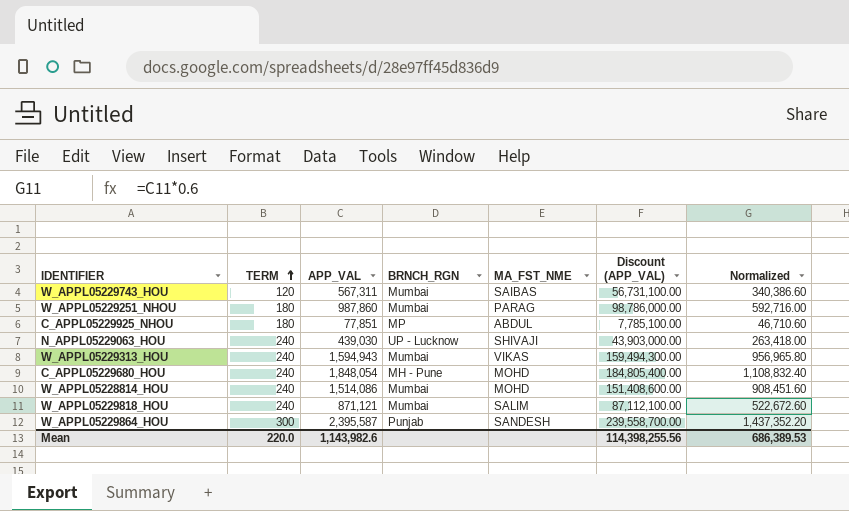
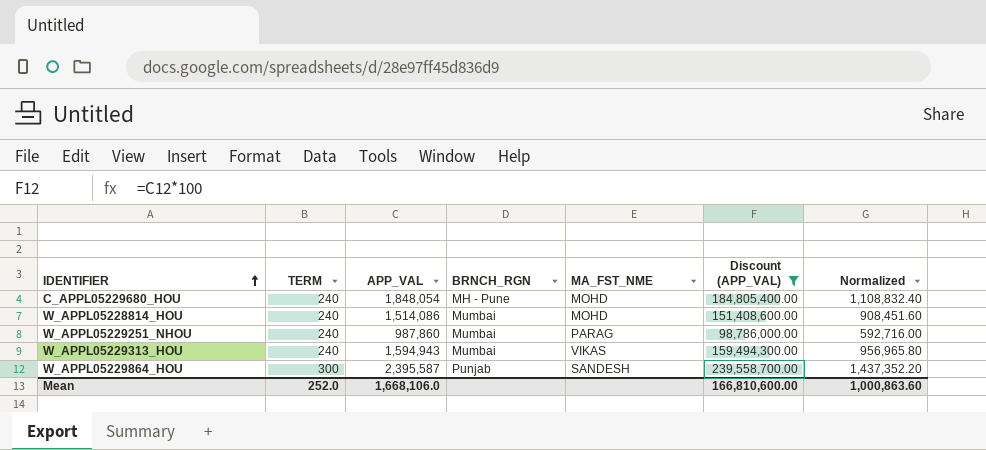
filter: none -> Discount (APP_VAL) >= 98,786,000.00
row order: TERM ascending -> IDENTIFIER ascending
W_APPL05229251_NHOU | TERM: 180 -> 240
Mean | TERM: 220.0 -> 252.0
Mean | APP_VAL: 1,143,982.6 -> 1,668,106.0
Mean | Discount (APP_VAL): 114,398,255.56 -> 166,810,600.00
Mean | Normalized: 686,389.53 -> 1,000,863.60

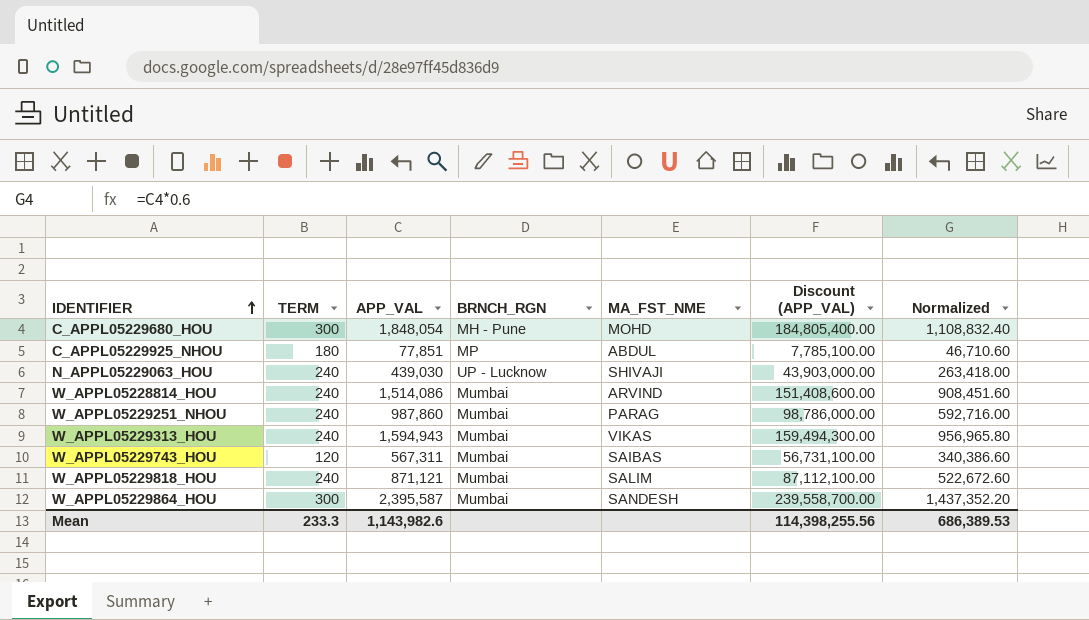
filter: Discount (APP_VAL) >= 98,786,000.00 -> none
C_APPL05229680_HOU | TERM: 240 -> 300
W_APPL05228814_HOU | MA_FST_NME: MOHD -> ARVIND
W_APPL05229864_HOU | BRNCH_RGN: Punjab -> Mumbai
Mean | TERM: 252.0 -> 233.3
Mean | APP_VAL: 1,668,106.0 -> 1,143,982.6
Mean | Discount (APP_VAL): 166,810,600.00 -> 114,398,255.56
Mean | Normalized: 1,000,863.60 -> 686,389.53

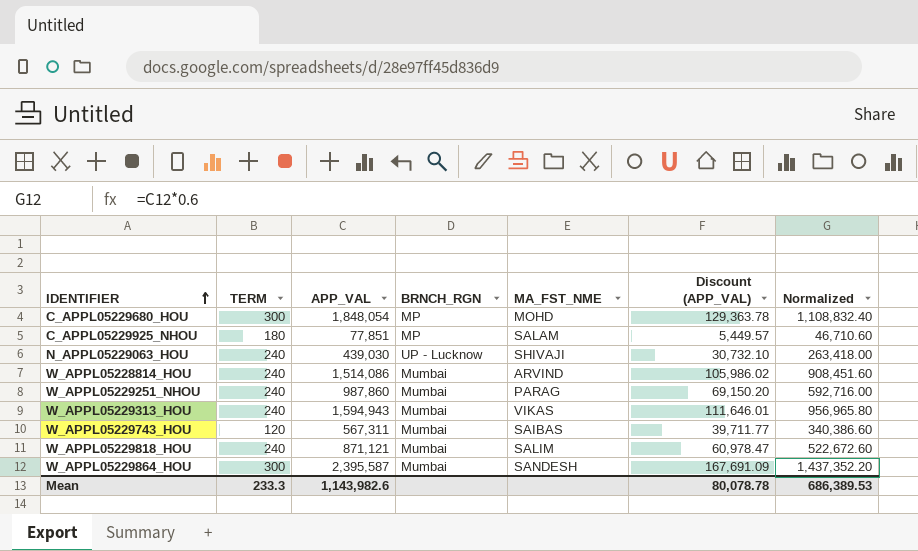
column Discount (APP_VAL) | formula: [APP_VAL] * 100 -> [APP_VAL] * 0.07
C_APPL05229680_HOU | BRNCH_RGN: MH - Pune -> MP
C_APPL05229925_NHOU | MA_FST_NME: ABDUL -> SALAM
Mean | Discount (APP_VAL): 114,398,255.56 -> 80,078.78

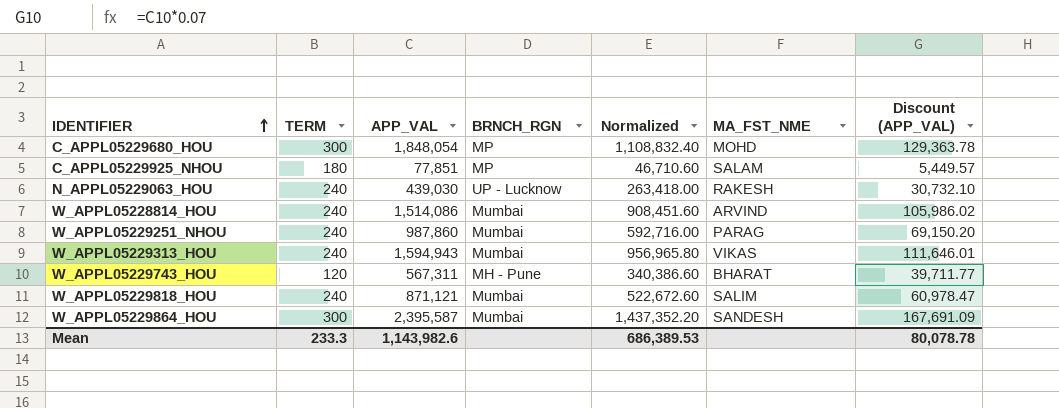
column Normalized | position: 7 -> 5
N_APPL05229063_HOU | MA_FST_NME: SHIVAJI -> RAKESH
W_APPL05229743_HOU | BRNCH_RGN: Mumbai -> MH - Pune
W_APPL05229743_HOU | MA_FST_NME: SAIBAS -> BHARAT

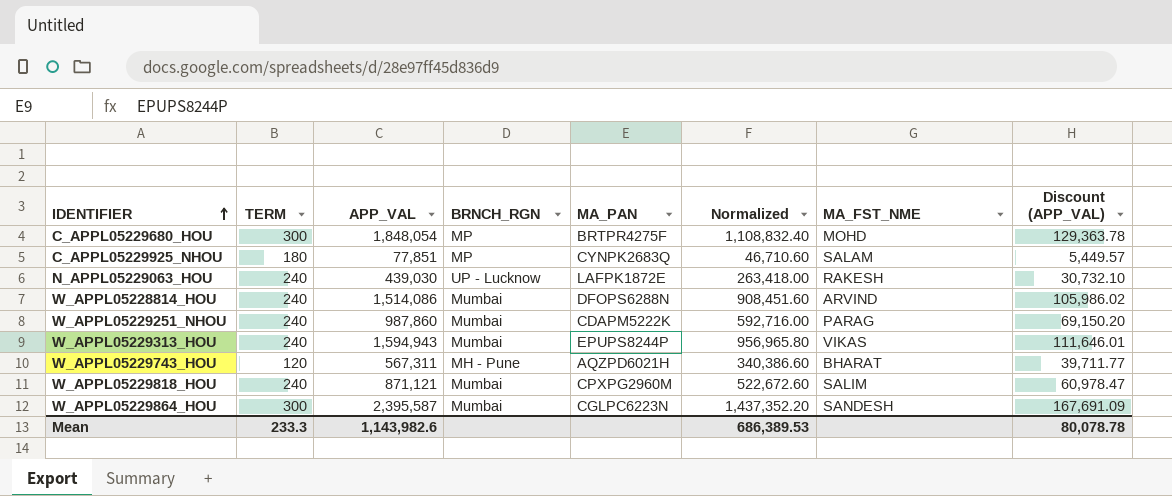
column MA_PAN | position: none -> 5

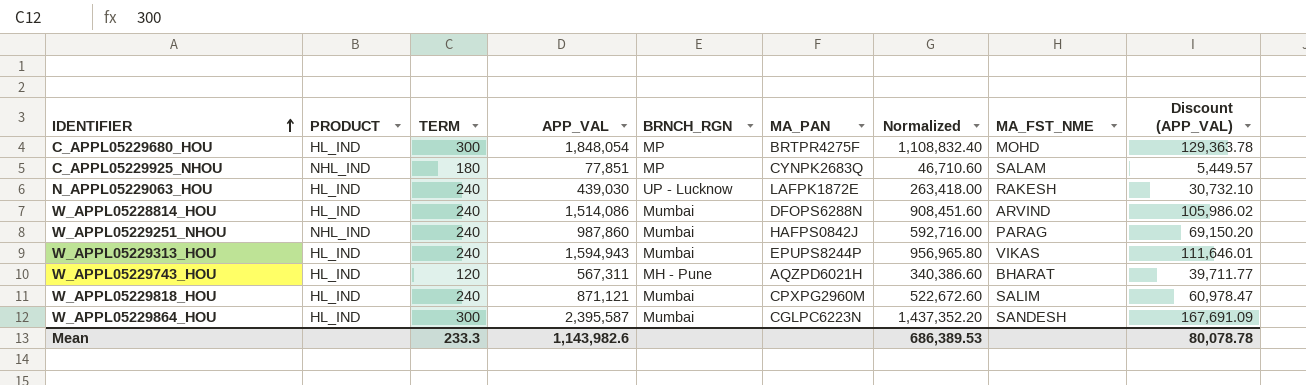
column PRODUCT | position: none -> 2
W_APPL05229251_NHOU | MA_PAN: CDAPM5222K -> HAFPS0842J

